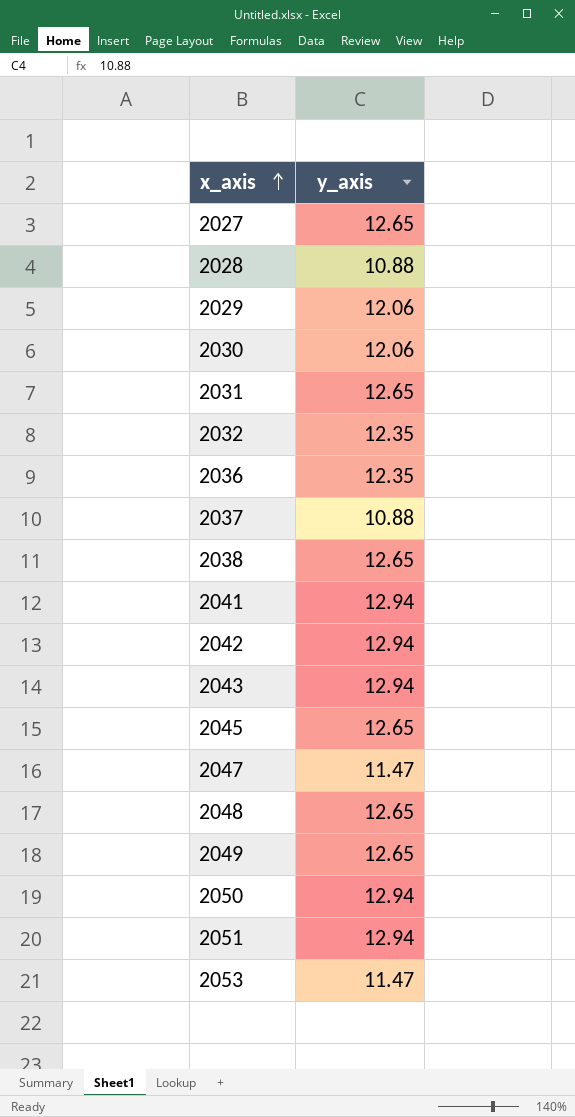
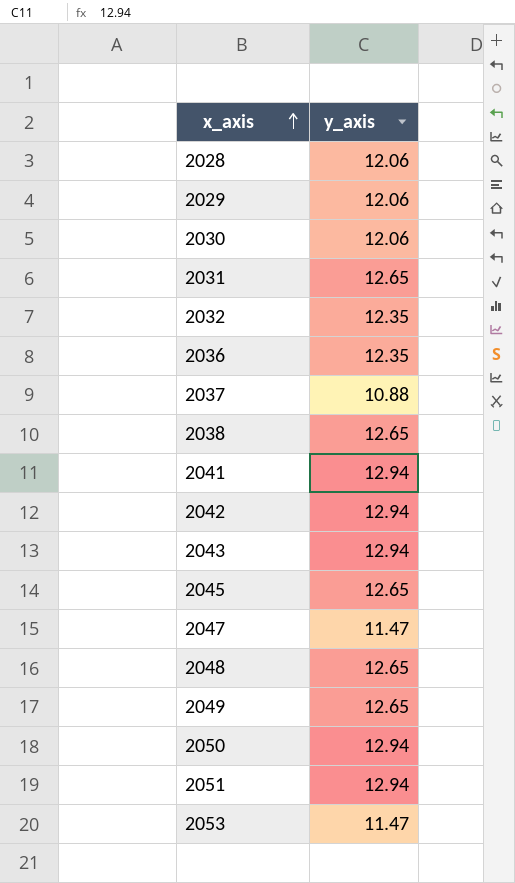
row 2027: 12.65 -> none
2028 | y_axis: 10.88 -> 12.06

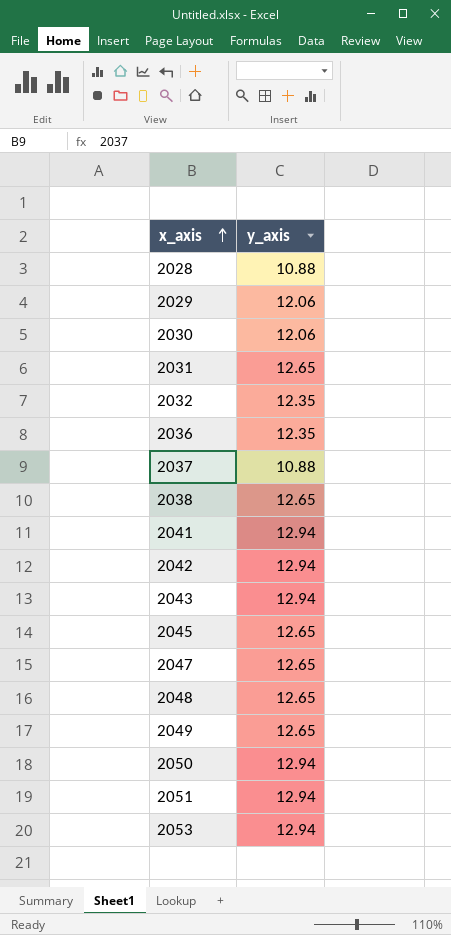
2028 | y_axis: 12.06 -> 10.88
2047 | y_axis: 11.47 -> 12.65
2053 | y_axis: 11.47 -> 12.94

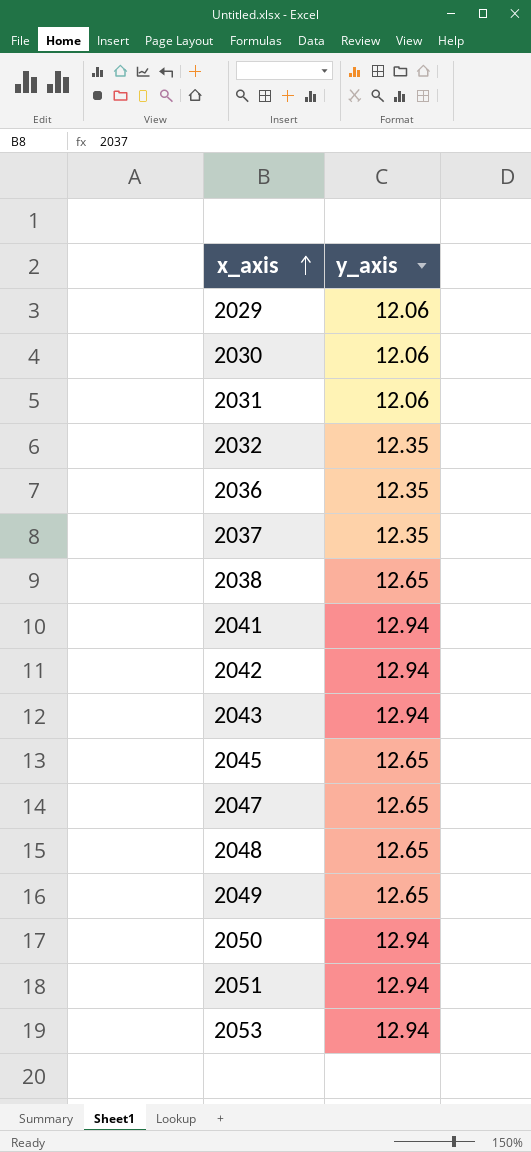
row 2028: 10.88 -> none
2031 | y_axis: 12.65 -> 12.06
2037 | y_axis: 10.88 -> 12.35

